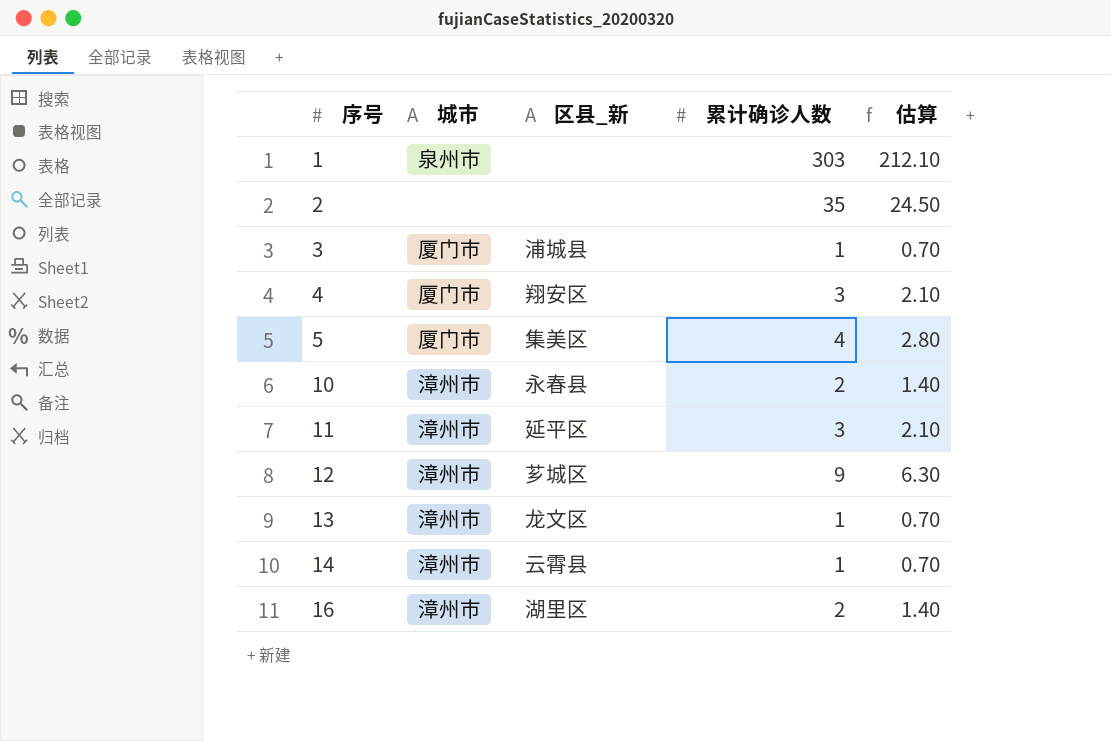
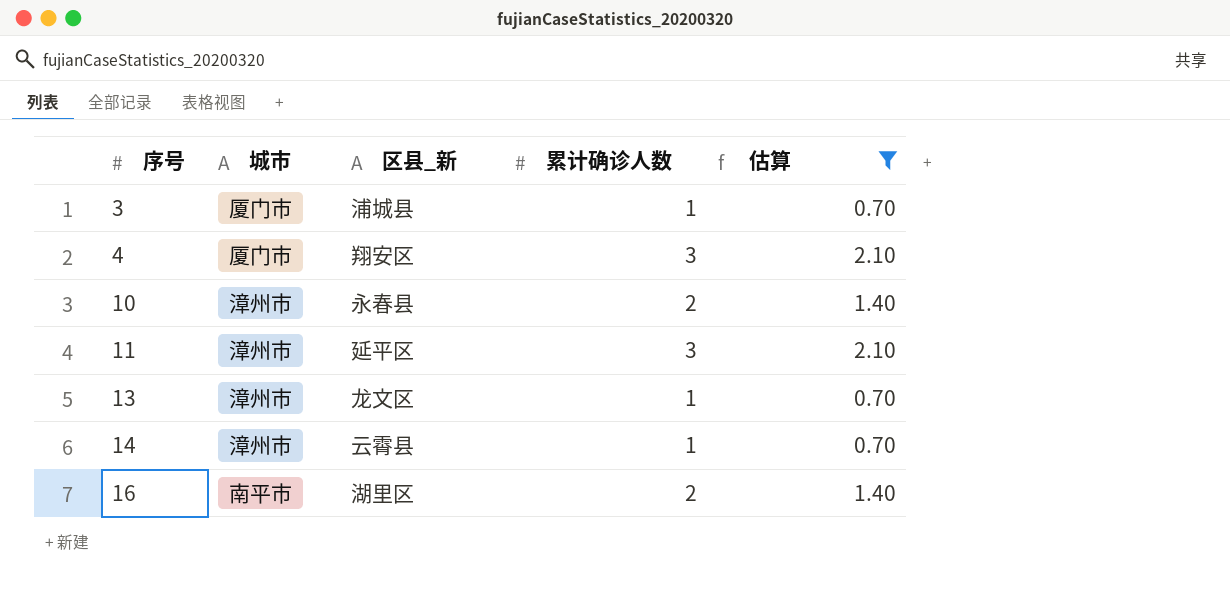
filter: none -> 估算 <= 2.10
16 | 城市: 漳州市 -> 南平市

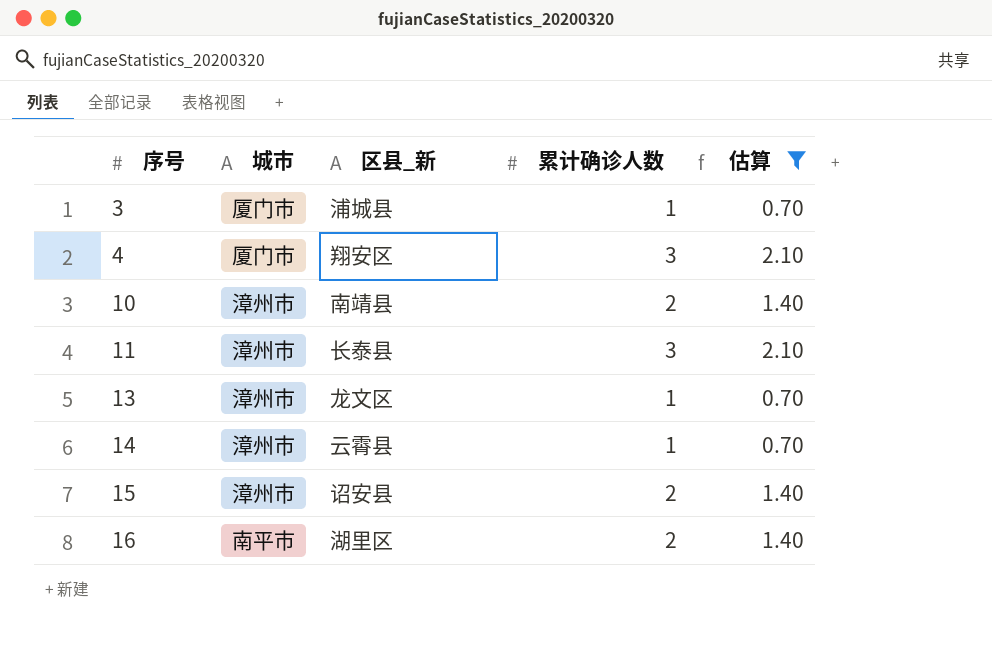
10 | 区县_新: 永春县 -> 南靖县
11 | 区县_新: 延平区 -> 长泰县
row 15: none -> 漳州市 | 诏安县 | 2 | 1.40

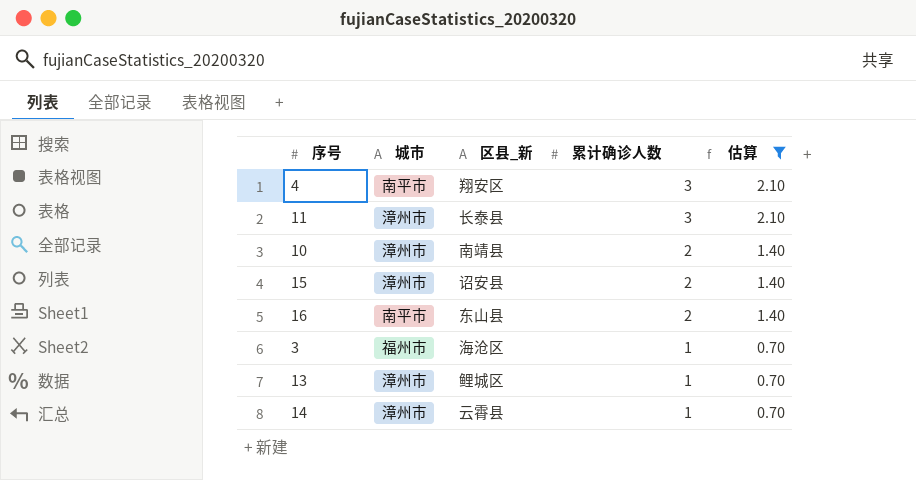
row order: 序号 ascending -> 累计确诊人数 descending
4 | 城市: 厦门市 -> 南平市
16 | 区县_新: 湖里区 -> 东山县
3 | 城市: 厦门市 -> 福州市
3 | 区县_新: 浦城县 -> 海沧区
13 | 区县_新: 龙文区 -> 鲤城区

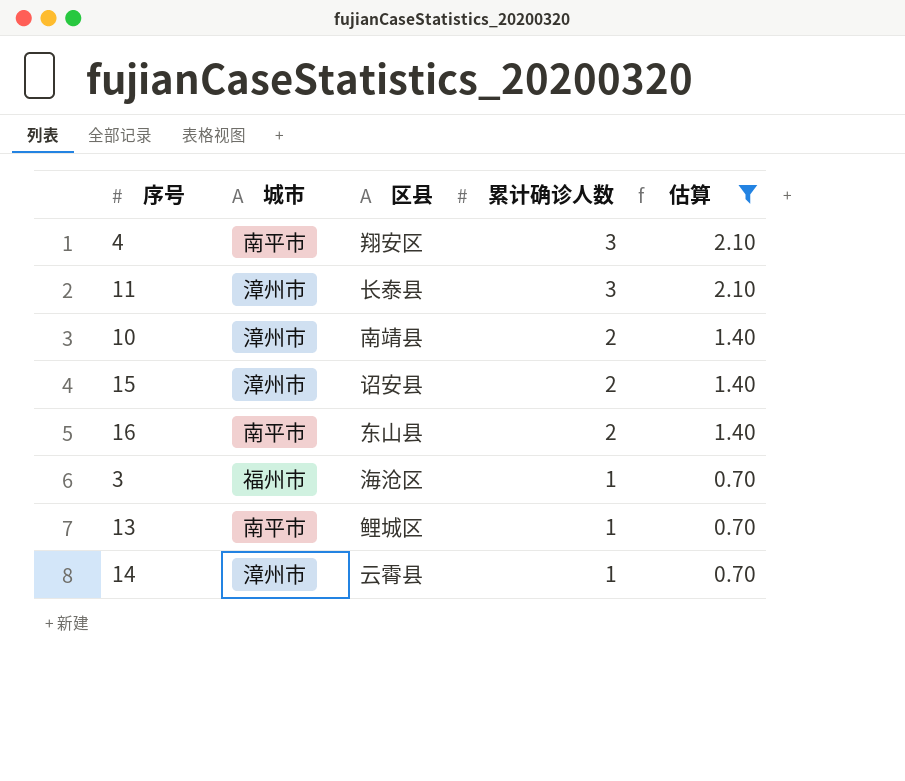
column name: 区县_新 -> 区县
13 | 城市: 漳州市 -> 南平市

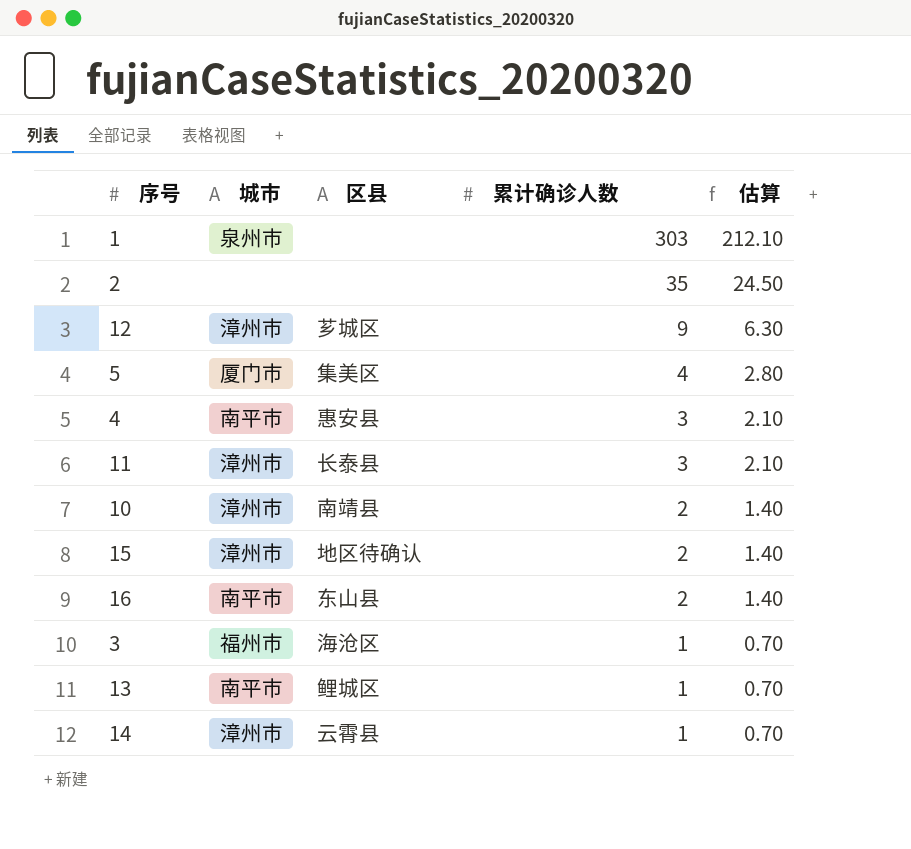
filter: 估算 <= 2.10 -> none
4 | 区县: 翔安区 -> 惠安县
15 | 区县: 诏安县 -> 地区待确认

